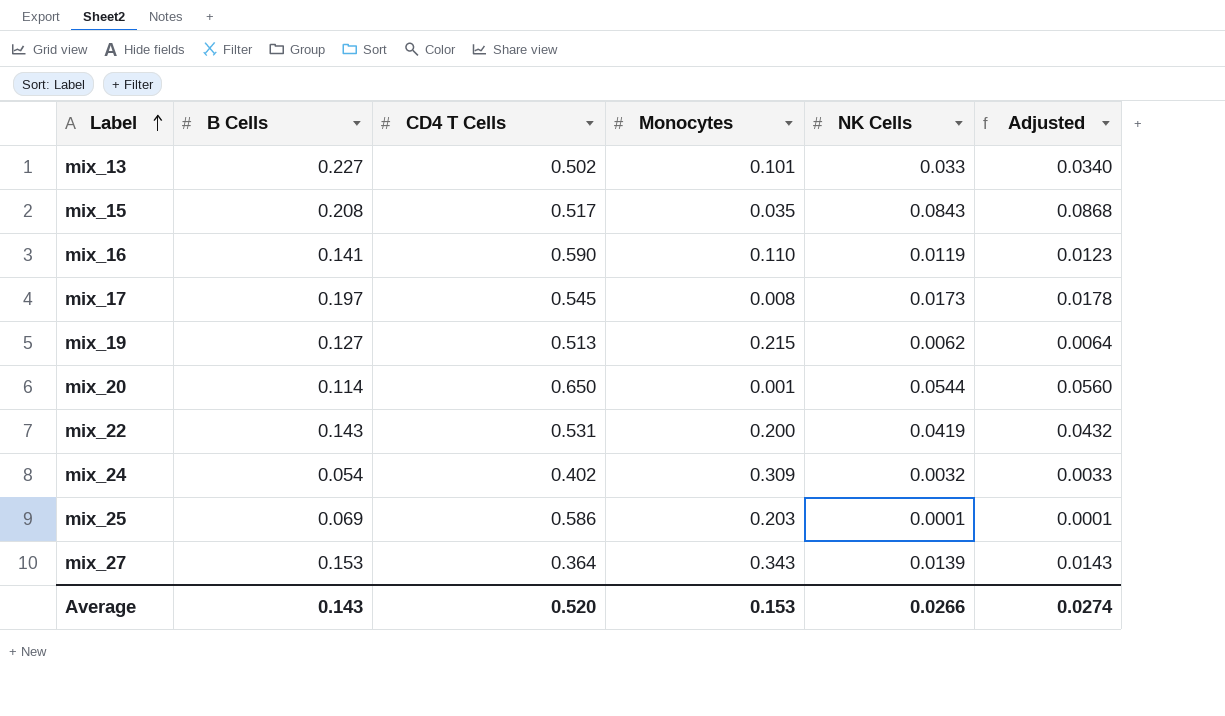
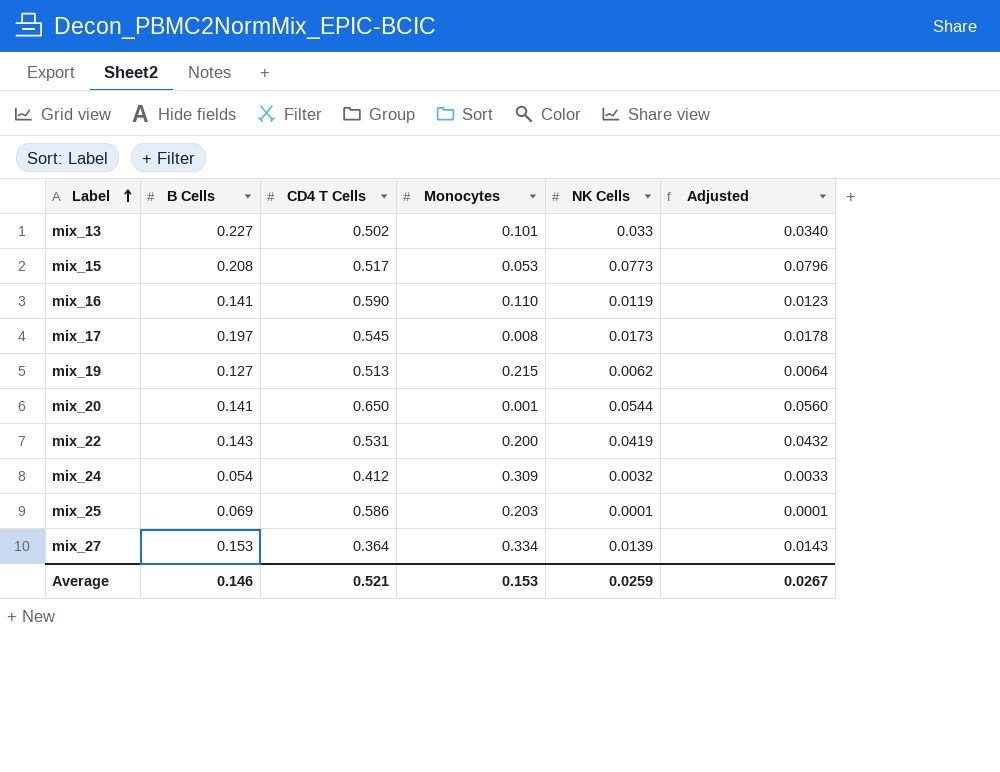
mix_15 | Monocytes: 0.035 -> 0.053
mix_15 | NK Cells: 0.0843 -> 0.0773
mix_15 | Adjusted: 0.0868 -> 0.0796
mix_20 | B Cells: 0.114 -> 0.141
mix_24 | CD4 T Cells: 0.402 -> 0.412
mix_27 | Monocytes: 0.343 -> 0.334
Average | B Cells: 0.143 -> 0.146
Average | CD4 T Cells: 0.520 -> 0.521
Average | NK Cells: 0.0266 -> 0.0259
Average | Adjusted: 0.0274 -> 0.0267

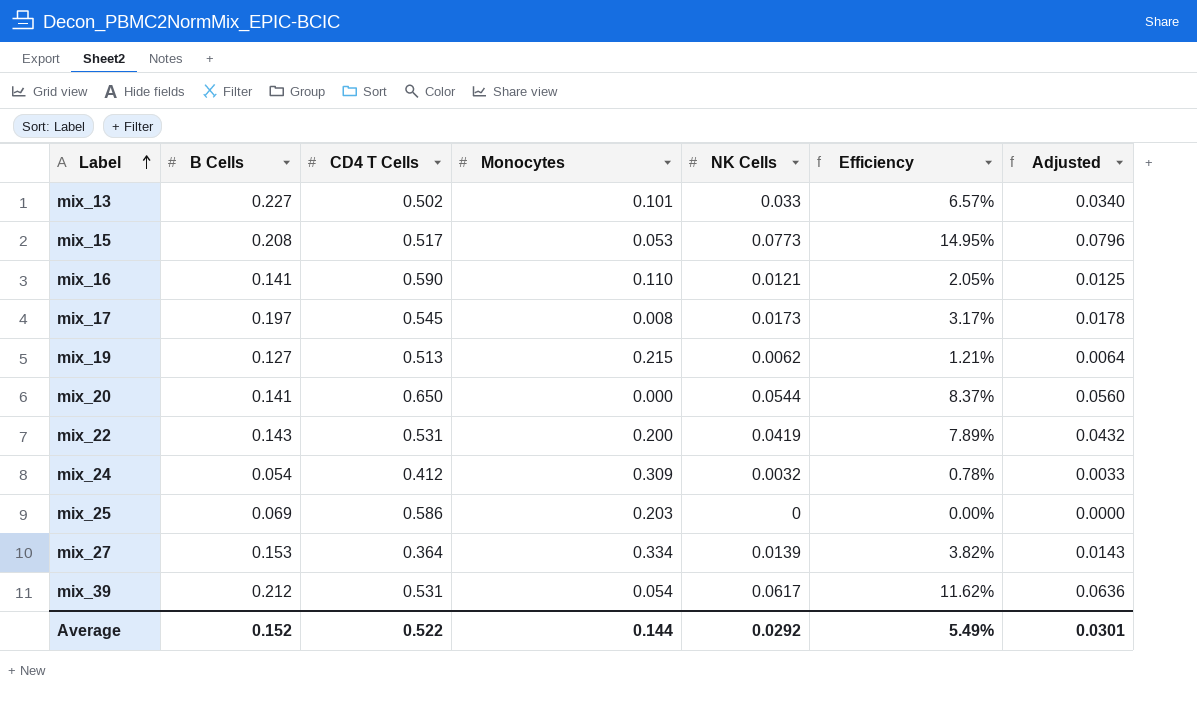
column Efficiency | formula: none -> [NK Cells] / [CD4 T Cells]
mix_16 | NK Cells: 0.0119 -> 0.0121
mix_16 | Adjusted: 0.0123 -> 0.0125
mix_20 | Monocytes: 0.001 -> 0.000
mix_25 | NK Cells: 0.0001 -> 0
mix_25 | Adjusted: 0.0001 -> 0.0000
row mix_39: none -> 0.212 | 0.531 | 0.054 | 0.0617 | 11.62% | 0.0636
Average | B Cells: 0.146 -> 0.152
Average | CD4 T Cells: 0.521 -> 0.522
Average | Monocytes: 0.153 -> 0.144
Average | NK Cells: 0.0259 -> 0.0292
Average | Adjusted: 0.0267 -> 0.0301

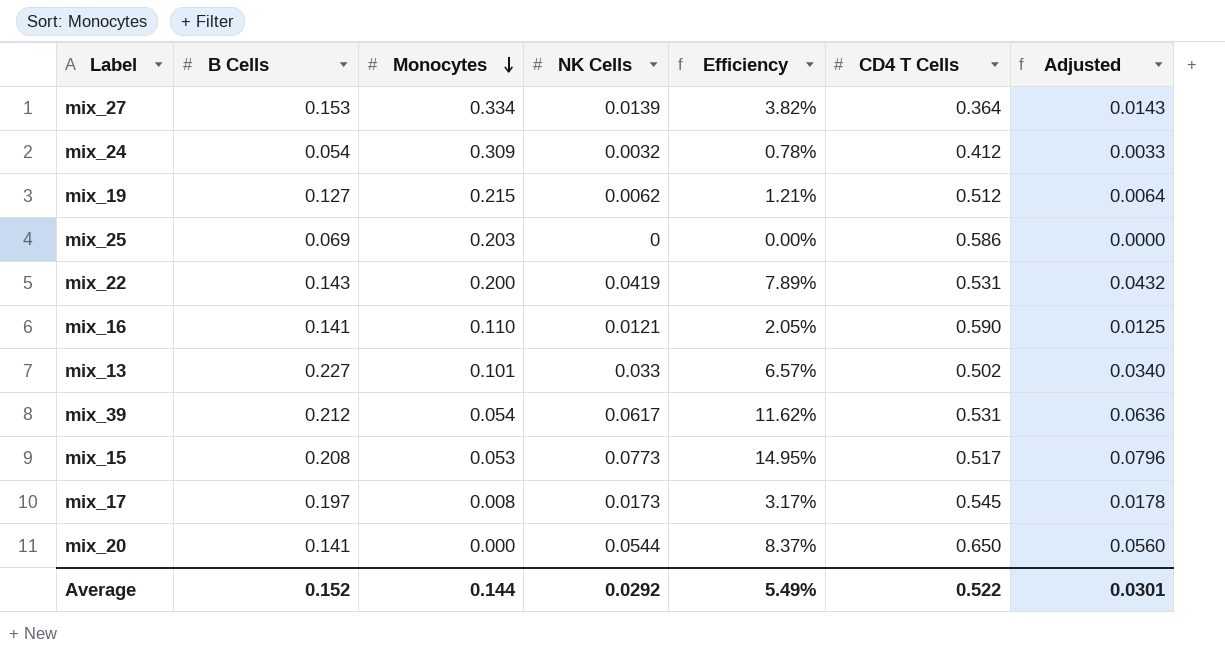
row order: Label ascending -> Monocytes descending
column CD4 T Cells | position: 3 -> 6
mix_19 | CD4 T Cells: 0.513 -> 0.512

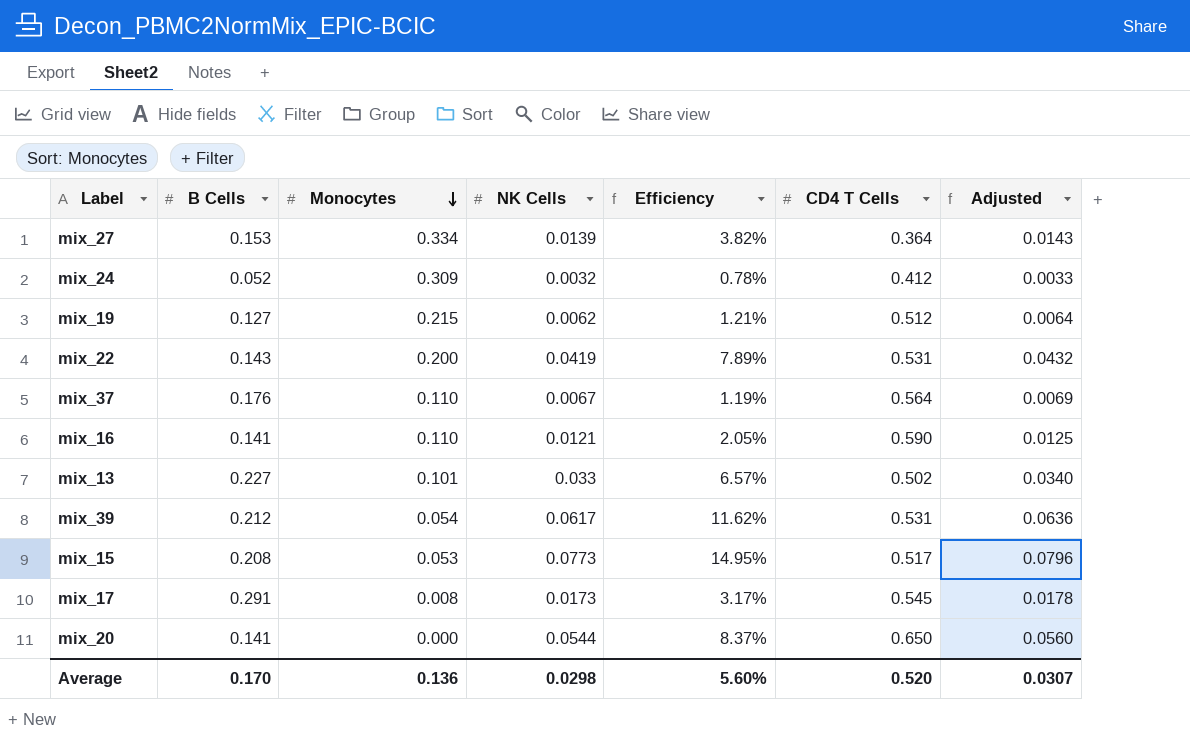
row mix_25: 0.069 | 0.203 | 0 | 0.00% | 0.586 | 0.0000 -> none
mix_24 | B Cells: 0.054 -> 0.052
row mix_37: none -> 0.176 | 0.110 | 0.0067 | 1.19% | 0.564 | 0.0069
mix_17 | B Cells: 0.197 -> 0.291
Average | B Cells: 0.152 -> 0.170
Average | Monocytes: 0.144 -> 0.136
Average | NK Cells: 0.0292 -> 0.0298
Average | Efficiency: 5.49% -> 5.60%
Average | CD4 T Cells: 0.522 -> 0.520
Average | Adjusted: 0.0301 -> 0.0307

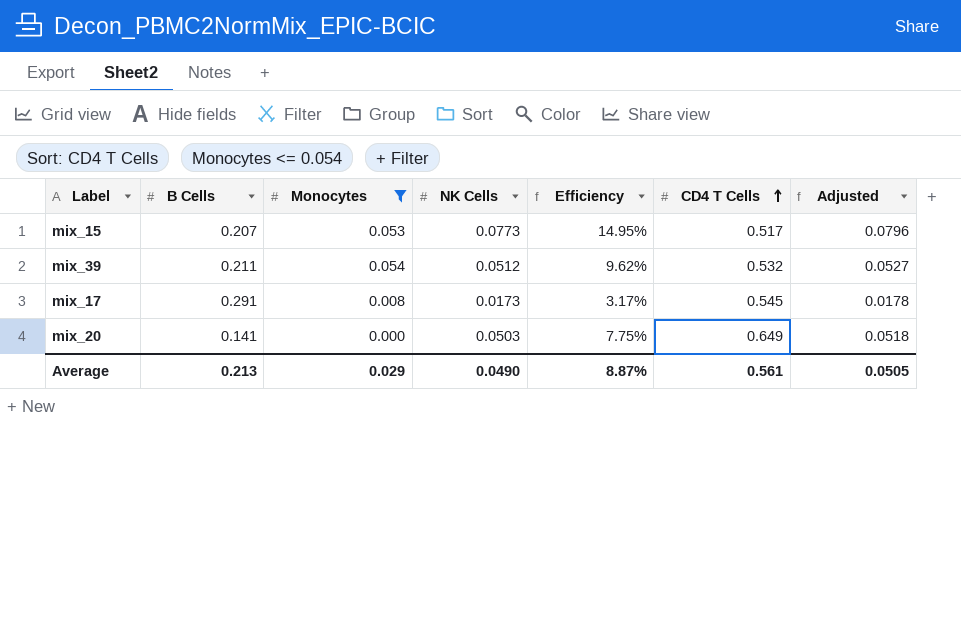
filter: none -> Monocytes <= 0.054
row order: Monocytes descending -> CD4 T Cells ascending
mix_15 | B Cells: 0.208 -> 0.207
mix_39 | B Cells: 0.212 -> 0.211
mix_39 | NK Cells: 0.0617 -> 0.0512
mix_39 | Efficiency: 11.62% -> 9.62%
mix_39 | CD4 T Cells: 0.531 -> 0.532
mix_39 | Adjusted: 0.0636 -> 0.0527
mix_20 | NK Cells: 0.0544 -> 0.0503
mix_20 | Efficiency: 8.37% -> 7.75%
mix_20 | CD4 T Cells: 0.650 -> 0.649
mix_20 | Adjusted: 0.0560 -> 0.0518
Average | B Cells: 0.170 -> 0.213
Average | Monocytes: 0.136 -> 0.029
Average | NK Cells: 0.0298 -> 0.0490
Average | Efficiency: 5.60% -> 8.87%
Average | CD4 T Cells: 0.520 -> 0.561
Average | Adjusted: 0.0307 -> 0.0505

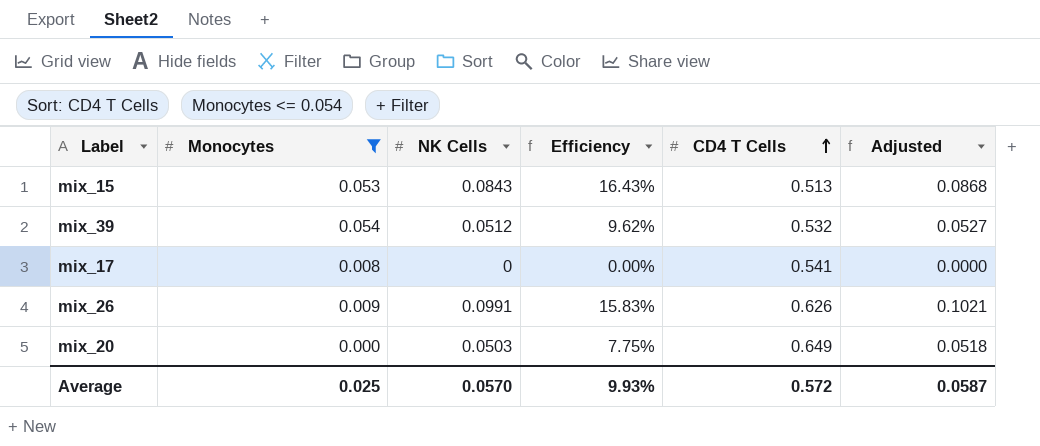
column B Cells | position: 2 -> none
mix_15 | NK Cells: 0.0773 -> 0.0843
mix_15 | Efficiency: 14.95% -> 16.43%
mix_15 | CD4 T Cells: 0.517 -> 0.513
mix_15 | Adjusted: 0.0796 -> 0.0868
mix_17 | NK Cells: 0.0173 -> 0
mix_17 | Efficiency: 3.17% -> 0.00%
mix_17 | CD4 T Cells: 0.545 -> 0.541
mix_17 | Adjusted: 0.0178 -> 0.0000
row mix_26: none -> 0.009 | 0.0991 | 15.83% | 0.626 | 0.1021
Average | Monocytes: 0.029 -> 0.025
Average | NK Cells: 0.0490 -> 0.0570
Average | Efficiency: 8.87% -> 9.93%
Average | CD4 T Cells: 0.561 -> 0.572
Average | Adjusted: 0.0505 -> 0.0587

